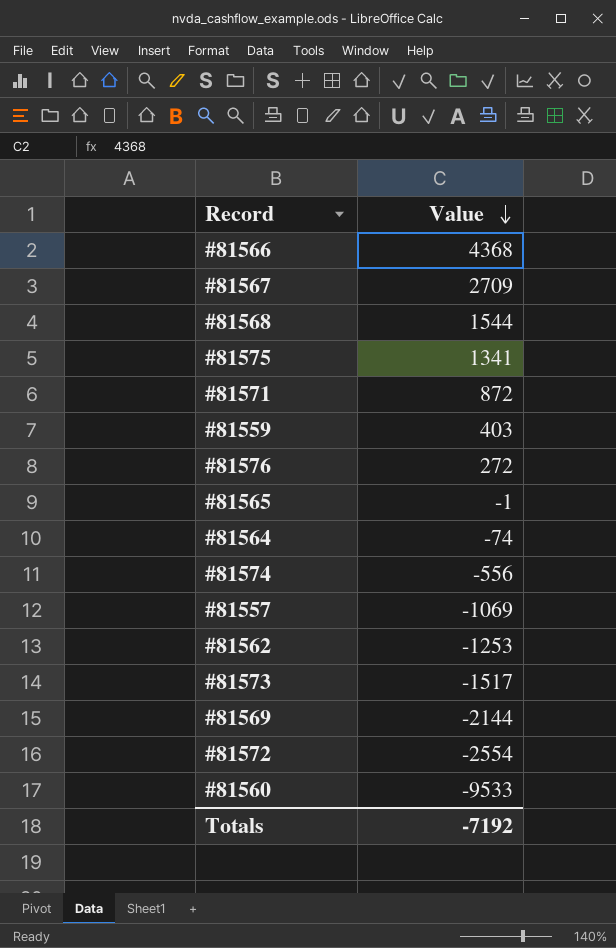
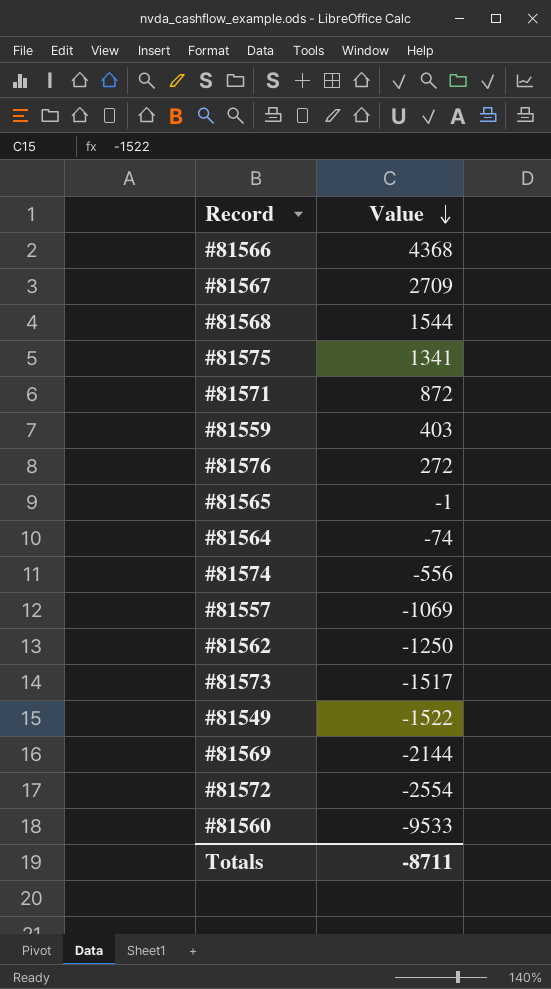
#81562 | Value: -1253 -> -1250
row #81549: none -> -1522
Totals | Value: -7192 -> -8711

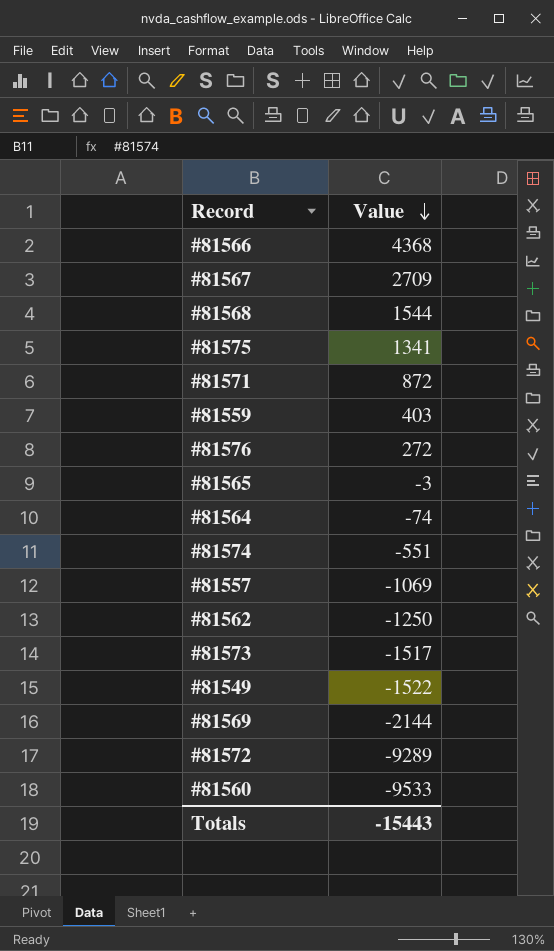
#81565 | Value: -1 -> -3
#81574 | Value: -556 -> -551
#81572 | Value: -2554 -> -9289
Totals | Value: -8711 -> -15443

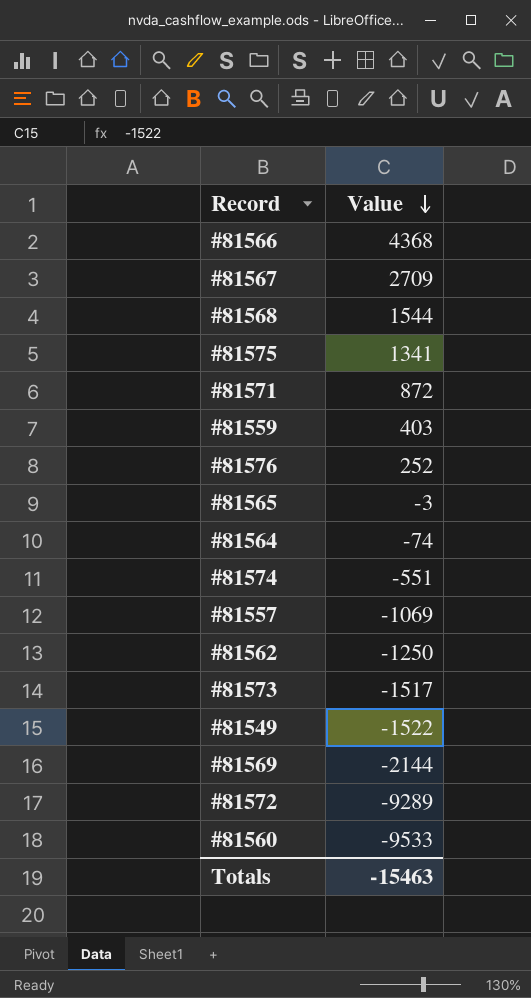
#81576 | Value: 272 -> 252
Totals | Value: -15443 -> -15463

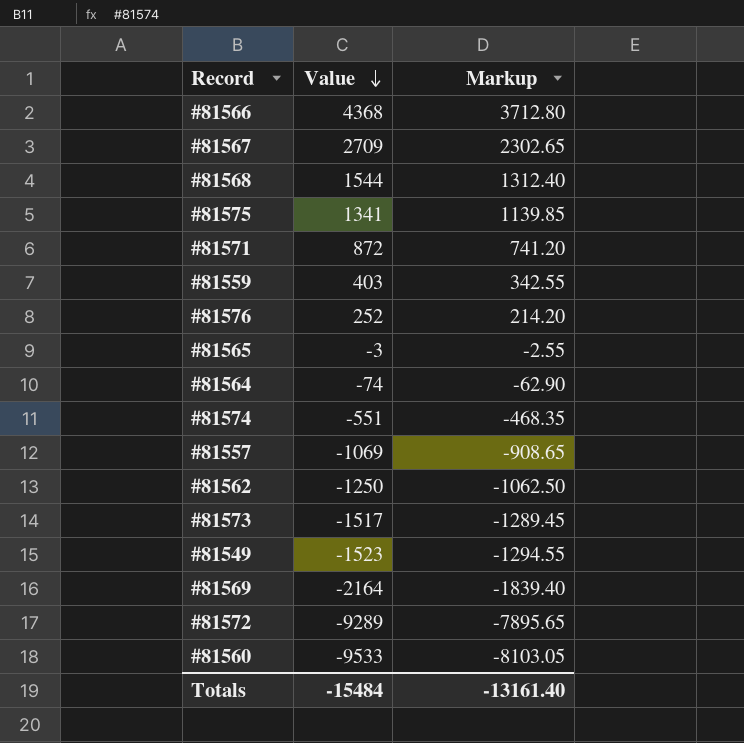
column Markup | formula: none -> [Value] * 0.85
#81549 | Value: -1522 -> -1523
#81569 | Value: -2144 -> -2164
Totals | Value: -15463 -> -15484

